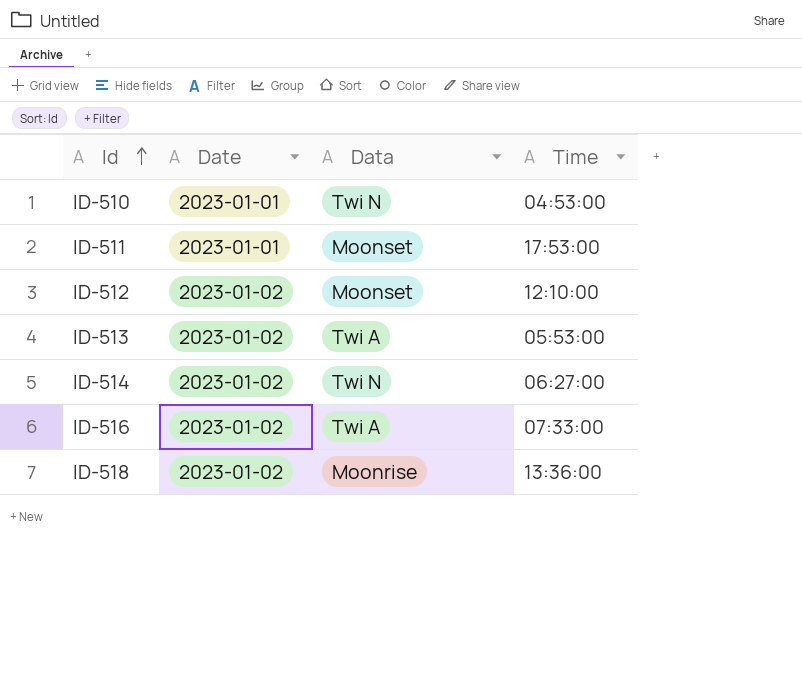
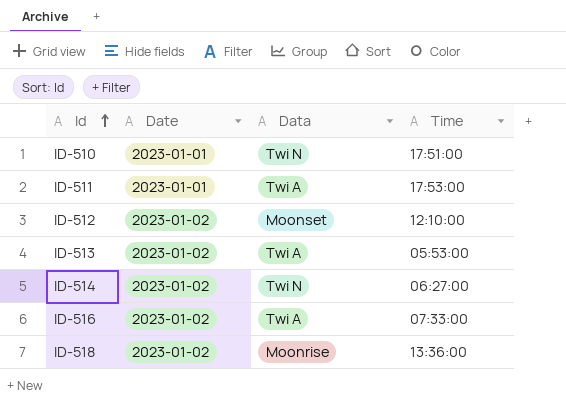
ID-510 | Time: 04:53:00 -> 17:51:00
ID-511 | Data: Moonset -> Twi A

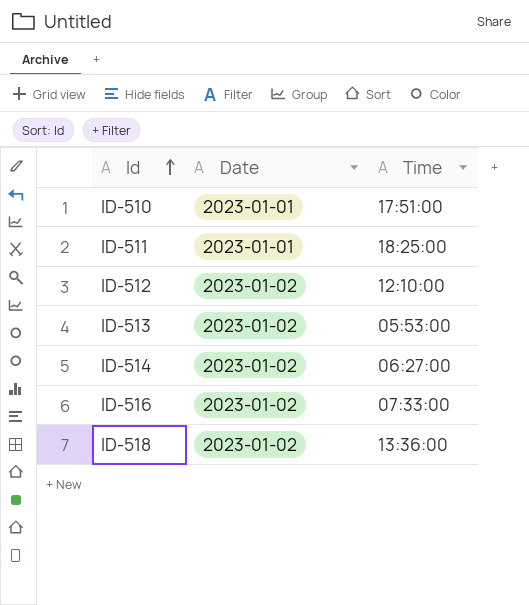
column Data | position: 3 -> none
ID-511 | Time: 17:53:00 -> 18:25:00

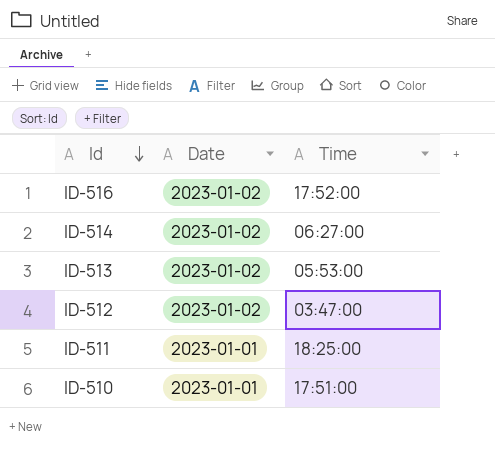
row order: Id ascending -> Id descending
row ID-518: 2023-01-02 | 13:36:00 -> none
ID-516 | Time: 07:33:00 -> 17:52:00
ID-512 | Time: 12:10:00 -> 03:47:00

